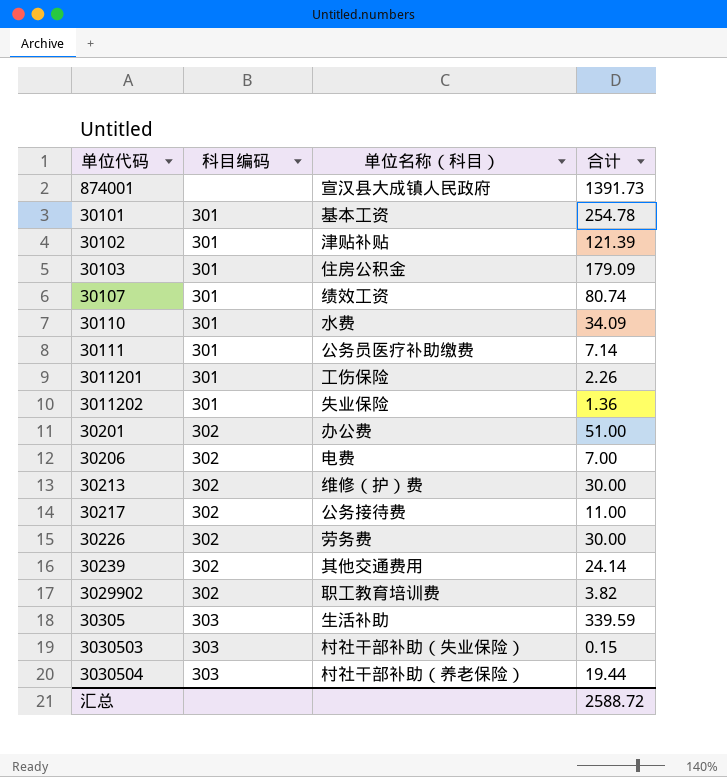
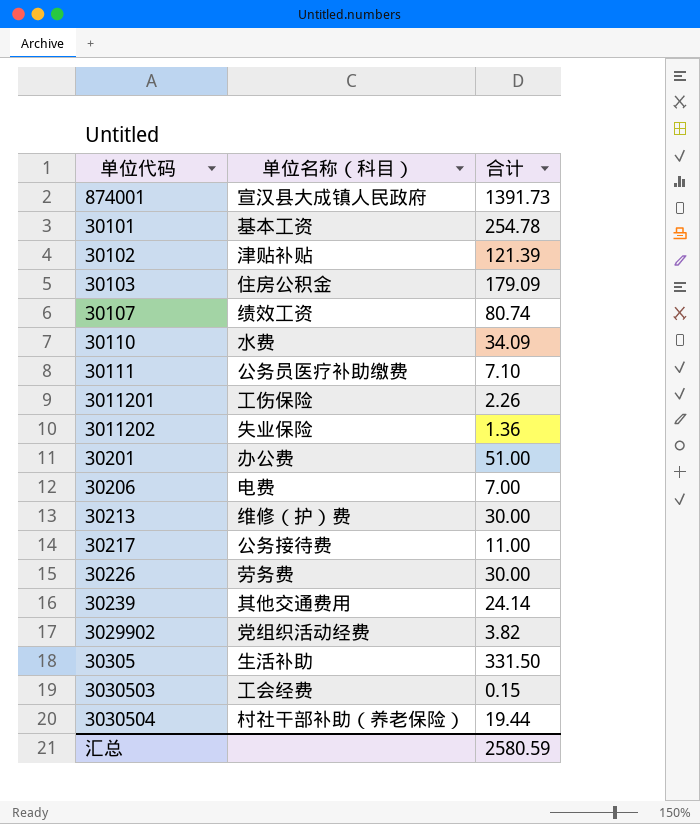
column 科目编码 | position: 2 -> none
30111 | 合计: 7.14 -> 7.10
3029902 | 单位名称（科目）: 职工教育培训费 -> 党组织活动经费
30305 | 合计: 339.59 -> 331.50
3030503 | 单位名称（科目）: 村社干部补助（失业保险） -> 工会经费
汇总 | 合计: 2588.72 -> 2580.59

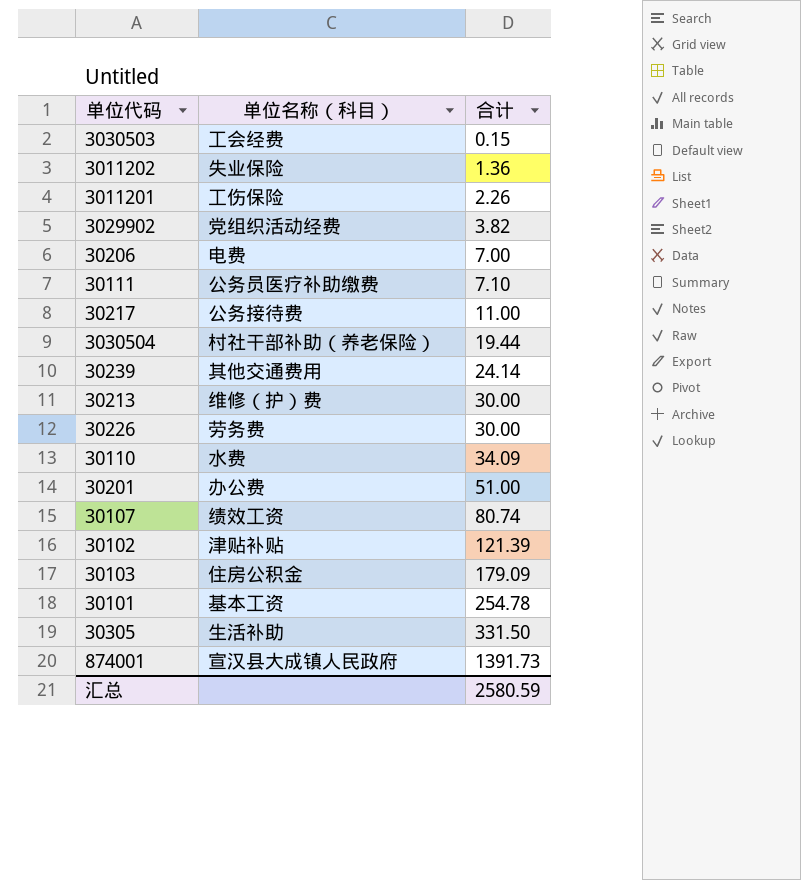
row order: none -> 合计 ascending

